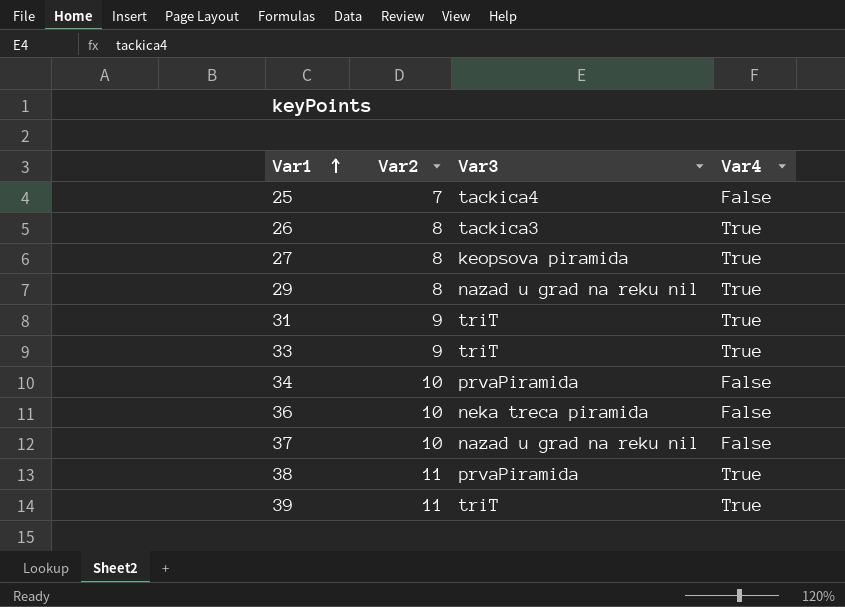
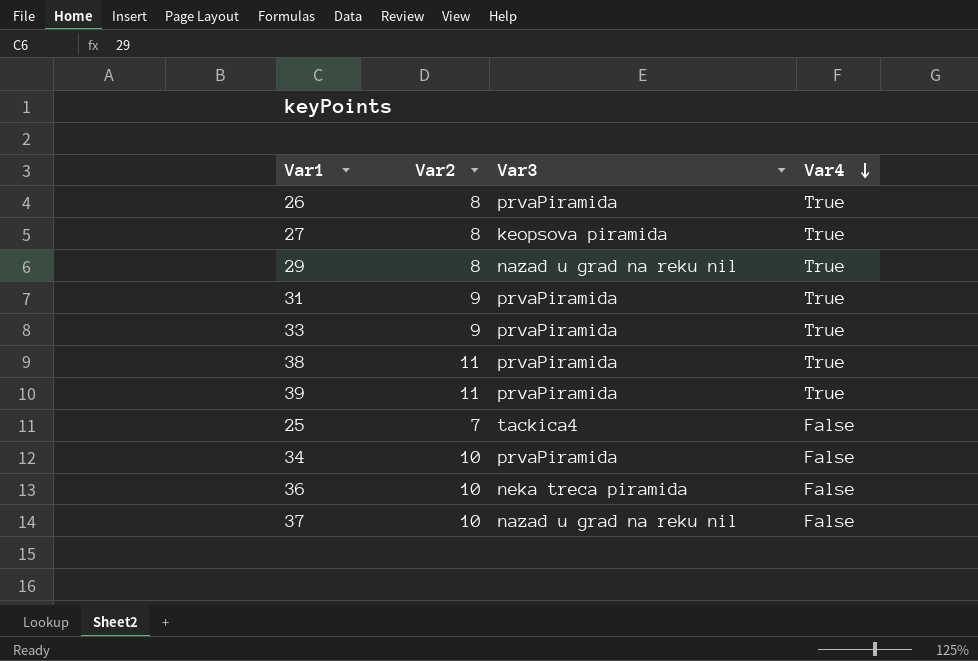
row order: Var1 ascending -> Var4 descending
26 | Var3: tackica3 -> prvaPiramida
31 | Var3: triT -> prvaPiramida
33 | Var3: triT -> prvaPiramida
39 | Var3: triT -> prvaPiramida

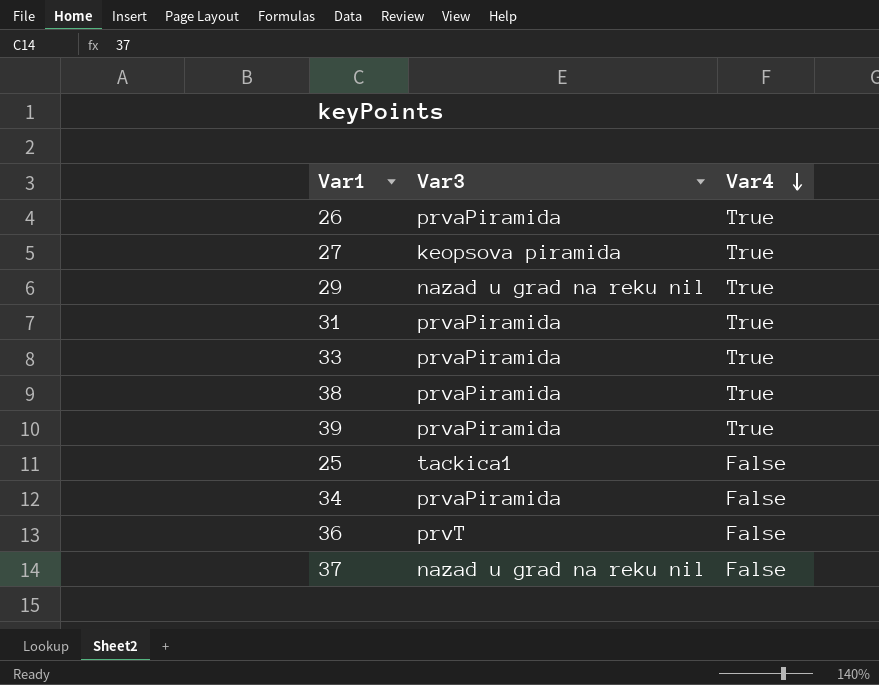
column Var2 | position: 2 -> none
25 | Var3: tackica4 -> tackica1
36 | Var3: neka treca piramida -> prvT

